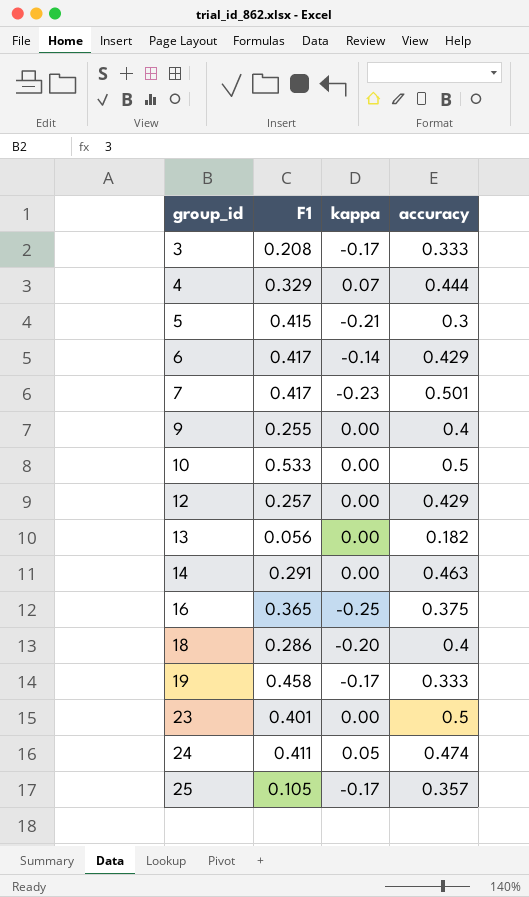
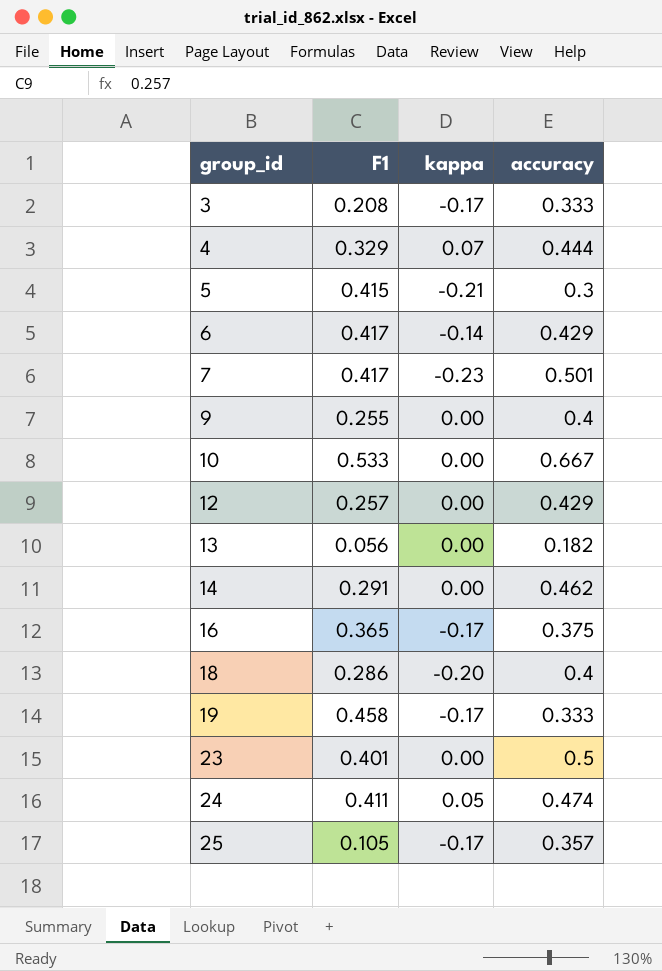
10 | accuracy: 0.5 -> 0.667
14 | accuracy: 0.463 -> 0.462
16 | kappa: -0.25 -> -0.17

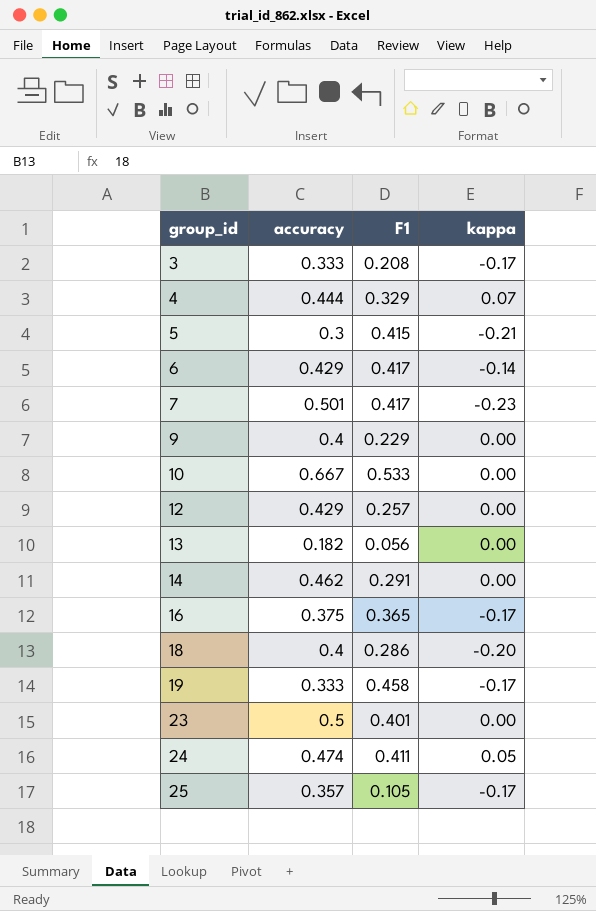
column accuracy | position: 4 -> 2
9 | F1: 0.255 -> 0.229

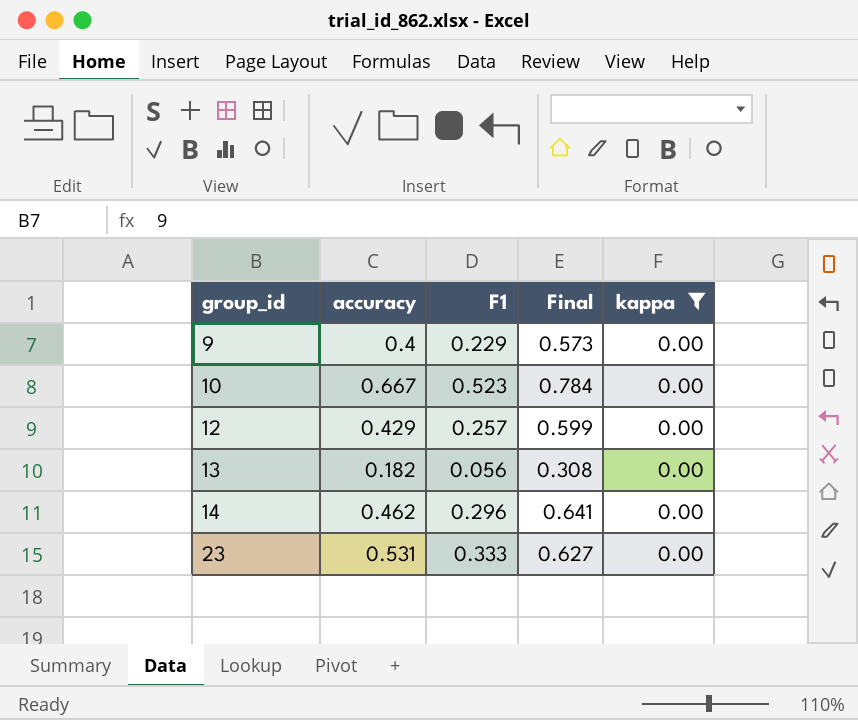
filter: none -> kappa = 0.00
column Final | formula: none -> [F1] / [accuracy]
10 | F1: 0.533 -> 0.523
14 | F1: 0.291 -> 0.296
23 | accuracy: 0.5 -> 0.531
23 | F1: 0.401 -> 0.333

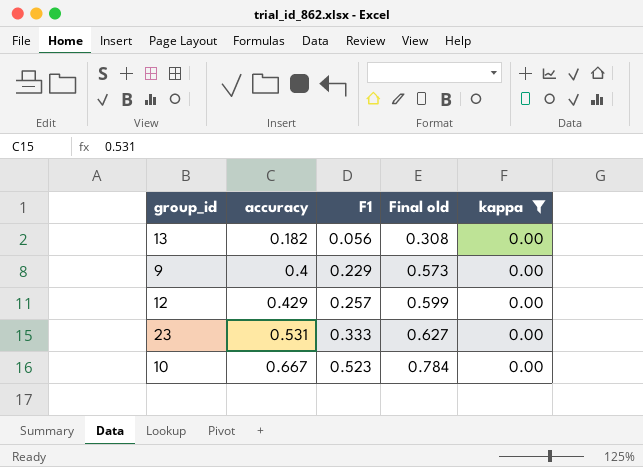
row order: group_id ascending -> accuracy ascending
column name: Final -> Final old
row 14: 0.462 | 0.296 | 0.641 | 0.00 -> none

